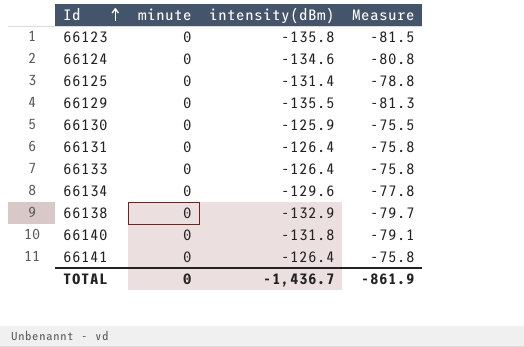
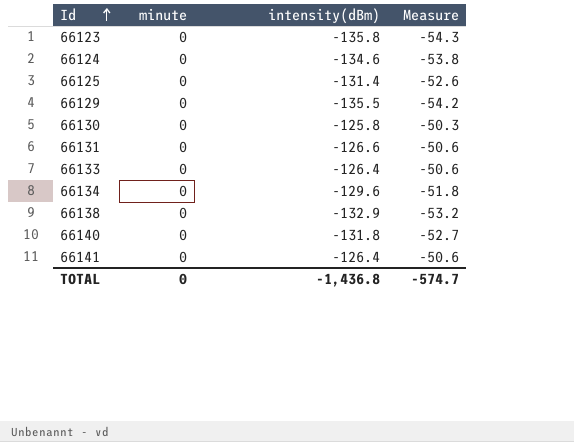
column Measure | formula: [intensity(dBm)] * 0.6 -> [intensity(dBm)] * 0.4
66130 | intensity(dBm): -125.9 -> -125.8
66131 | intensity(dBm): -126.4 -> -126.6
TOTAL | intensity(dBm): -1,436.7 -> -1,436.8
TOTAL | Measure: -861.9 -> -574.7

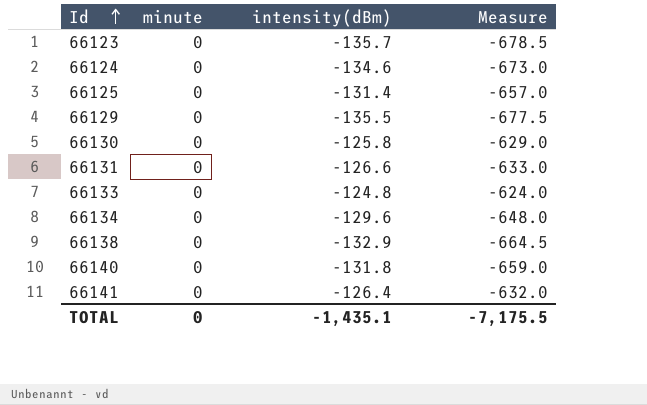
column Measure | formula: [intensity(dBm)] * 0.4 -> [intensity(dBm)] * 5
66123 | intensity(dBm): -135.8 -> -135.7
66133 | intensity(dBm): -126.4 -> -124.8
TOTAL | intensity(dBm): -1,436.8 -> -1,435.1
TOTAL | Measure: -574.7 -> -7,175.5

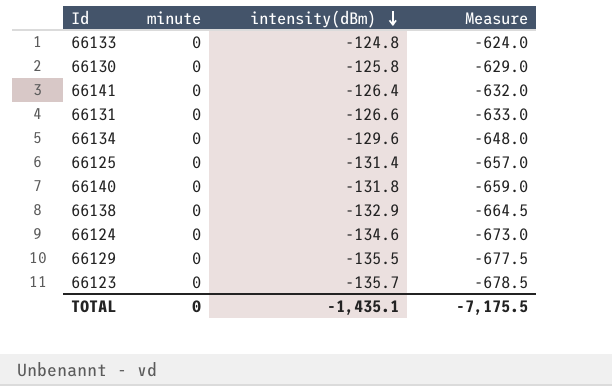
row order: Id ascending -> intensity(dBm) descending

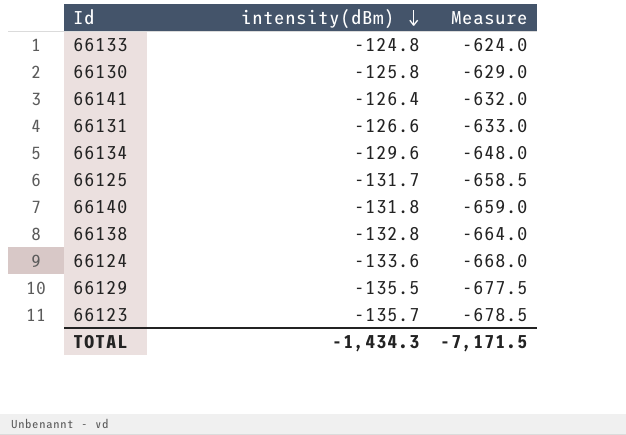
column minute | position: 2 -> none
66125 | intensity(dBm): -131.4 -> -131.7
66125 | Measure: -657.0 -> -658.5
66138 | intensity(dBm): -132.9 -> -132.8
66138 | Measure: -664.5 -> -664.0
66124 | intensity(dBm): -134.6 -> -133.6
66124 | Measure: -673.0 -> -668.0
TOTAL | intensity(dBm): -1,435.1 -> -1,434.3
TOTAL | Measure: -7,175.5 -> -7,171.5

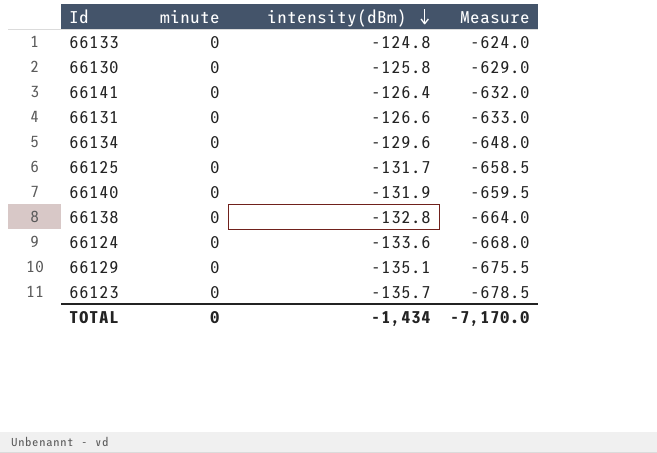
column minute | position: none -> 2
66140 | intensity(dBm): -131.8 -> -131.9
66140 | Measure: -659.0 -> -659.5
66129 | intensity(dBm): -135.5 -> -135.1
66129 | Measure: -677.5 -> -675.5
TOTAL | intensity(dBm): -1,434.3 -> -1,434
TOTAL | Measure: -7,171.5 -> -7,170.0

